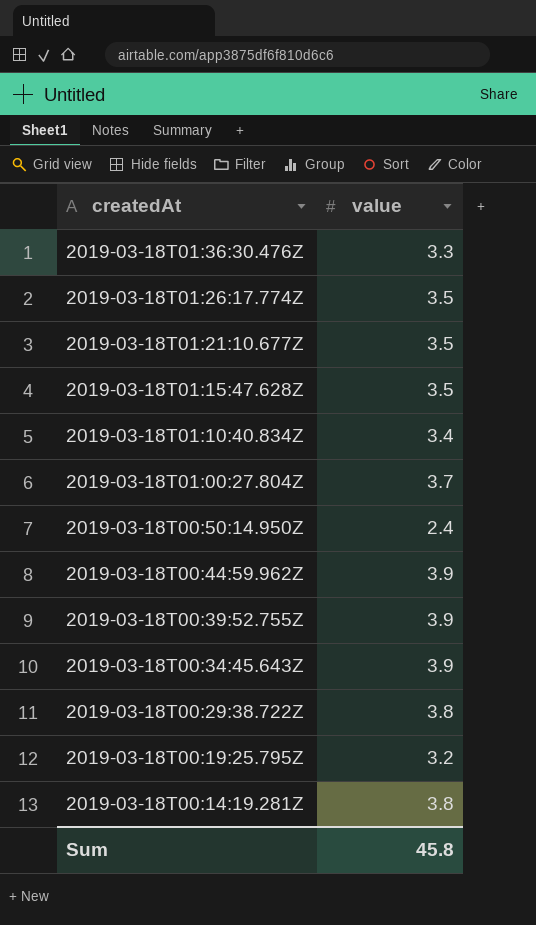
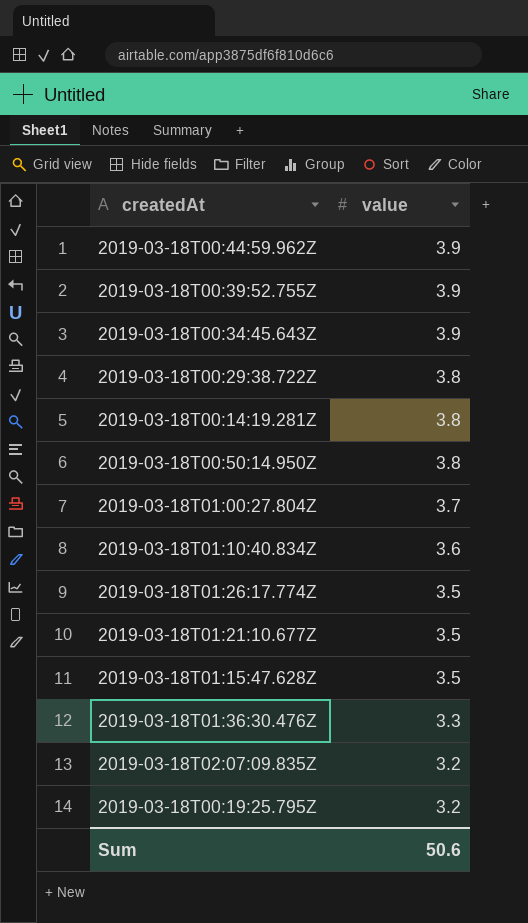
row order: createdAt descending -> value descending
2019-03-18T00:50:14.950Z | value: 2.4 -> 3.8
2019-03-18T01:10:40.834Z | value: 3.4 -> 3.6
row 2019-03-18T02:07:09.835Z: none -> 3.2
Sum | value: 45.8 -> 50.6

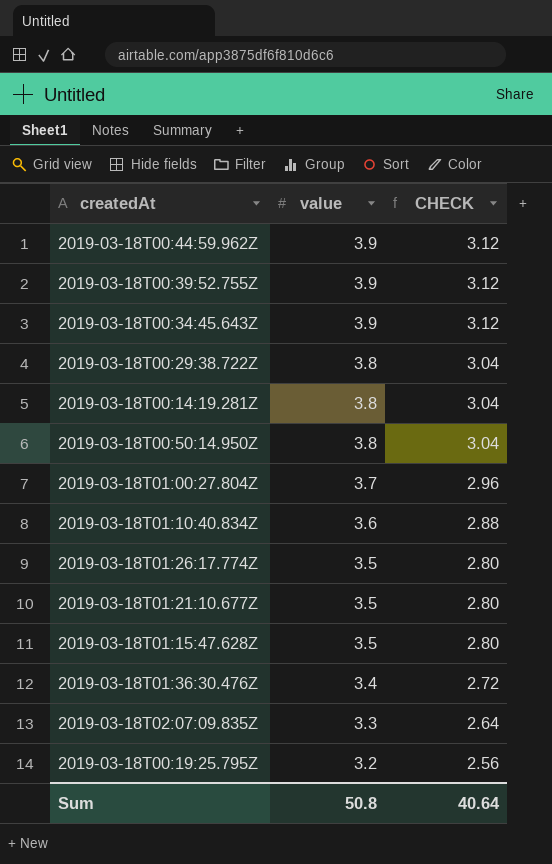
column CHECK | formula: none -> [value] * 0.8
2019-03-18T01:36:30.476Z | value: 3.3 -> 3.4
2019-03-18T02:07:09.835Z | value: 3.2 -> 3.3
Sum | value: 50.6 -> 50.8

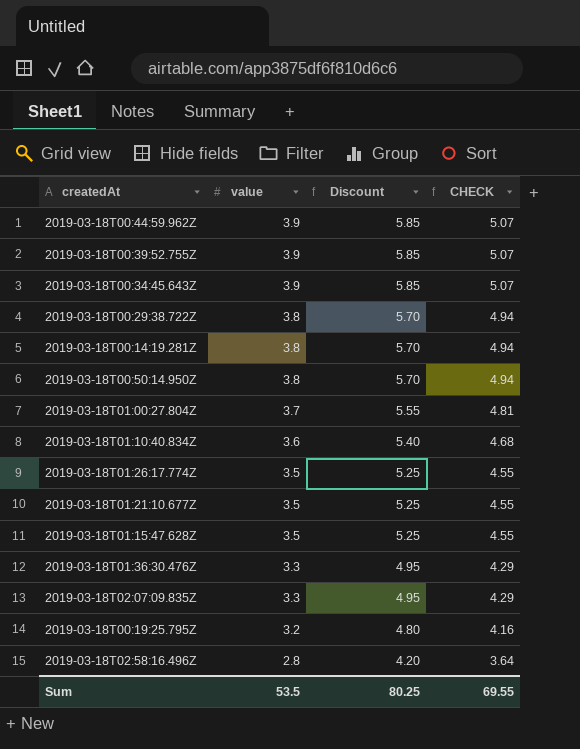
column Discount | formula: none -> [value] * 1.5
column CHECK | formula: [value] * 0.8 -> [value] * 1.3
2019-03-18T01:36:30.476Z | value: 3.4 -> 3.3
row 2019-03-18T02:58:16.496Z: none -> 2.8 | 4.20 | 3.64
Sum | value: 50.8 -> 53.5
Sum | CHECK: 40.64 -> 69.55

